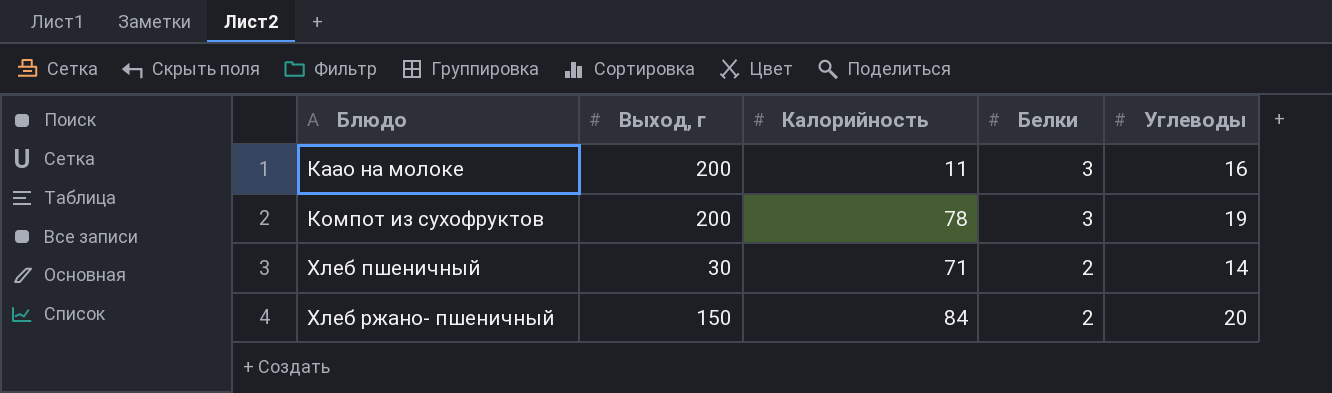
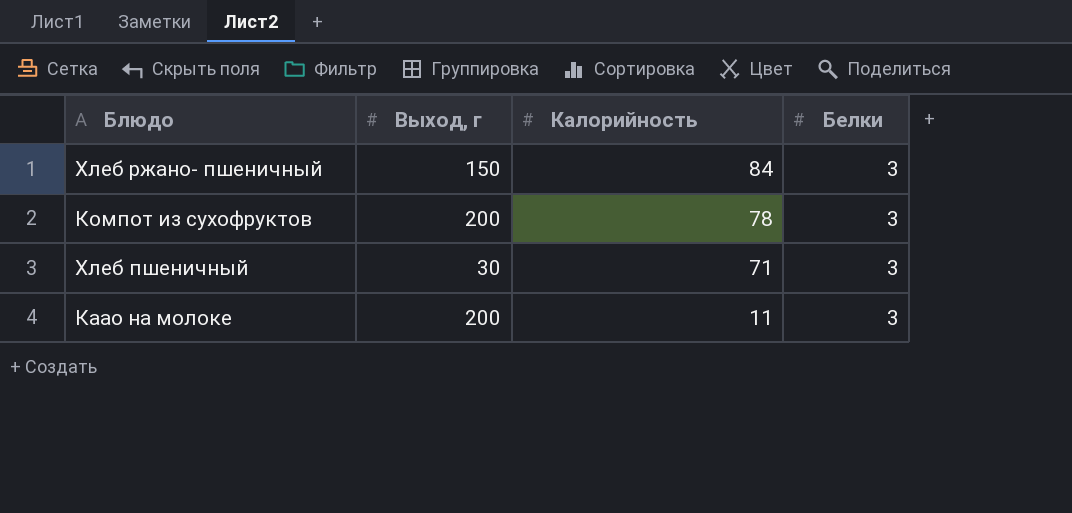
row order: Блюдо ascending -> Калорийность descending
column Углеводы | position: 5 -> none
Хлеб ржано- пшеничный | Белки: 2 -> 3
Хлеб пшеничный | Белки: 2 -> 3

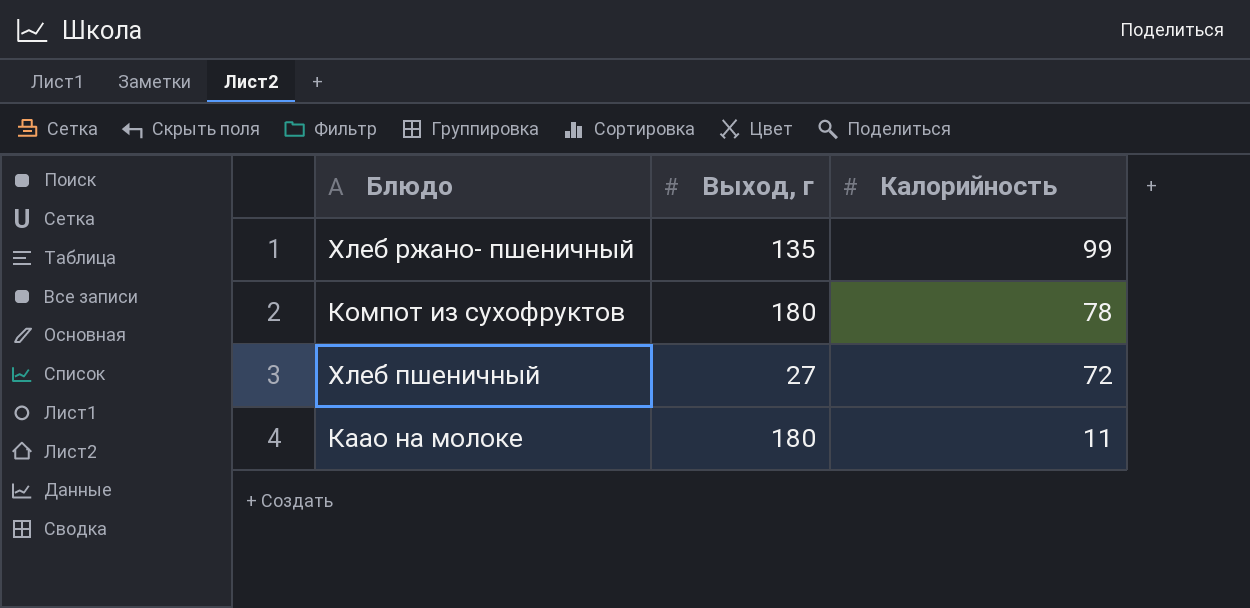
column Белки | position: 4 -> none
Хлеб ржано- пшеничный | Выход, г: 150 -> 135
Хлеб ржано- пшеничный | Калорийность: 84 -> 99
Компот из сухофруктов | Выход, г: 200 -> 180
Хлеб пшеничный | Выход, г: 30 -> 27
Хлеб пшеничный | Калорийность: 71 -> 72
Каао на молоке | Выход, г: 200 -> 180

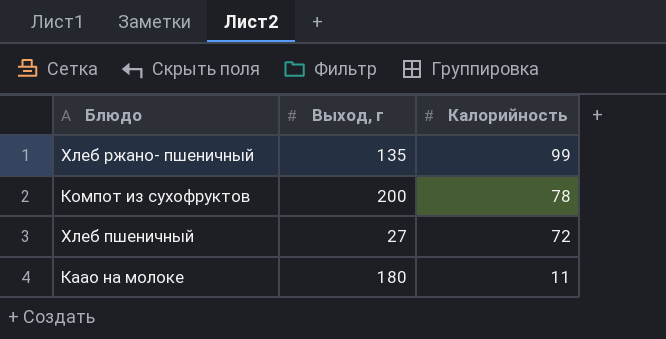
Компот из сухофруктов | Выход, г: 180 -> 200

